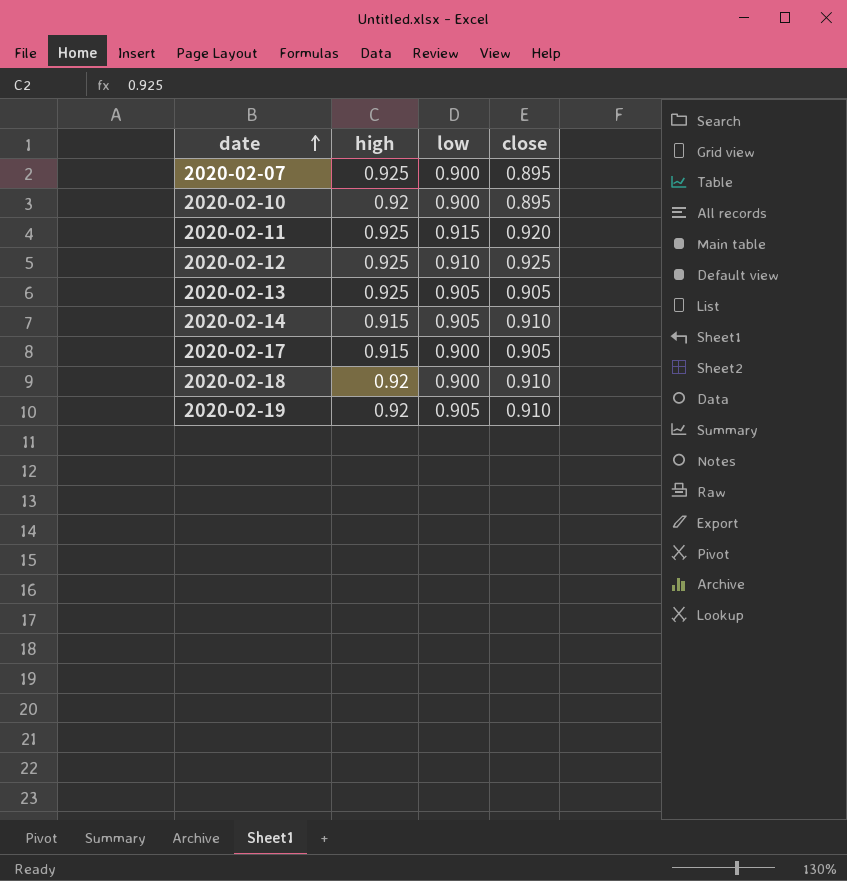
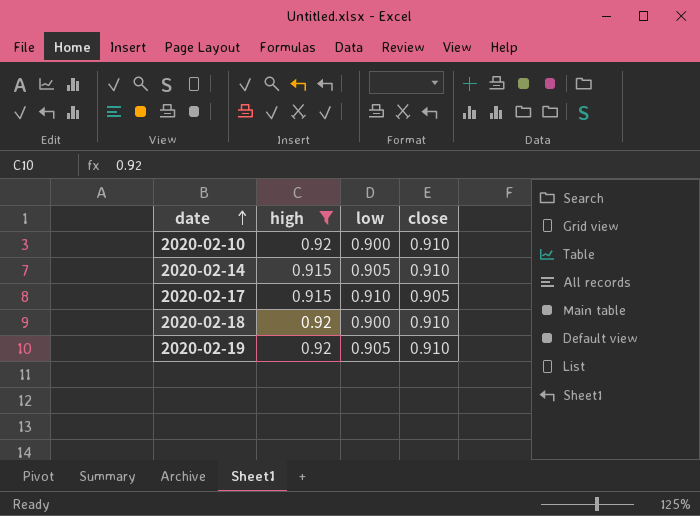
filter: none -> high != 0.925
2020-02-10 | close: 0.895 -> 0.910
2020-02-17 | low: 0.900 -> 0.910

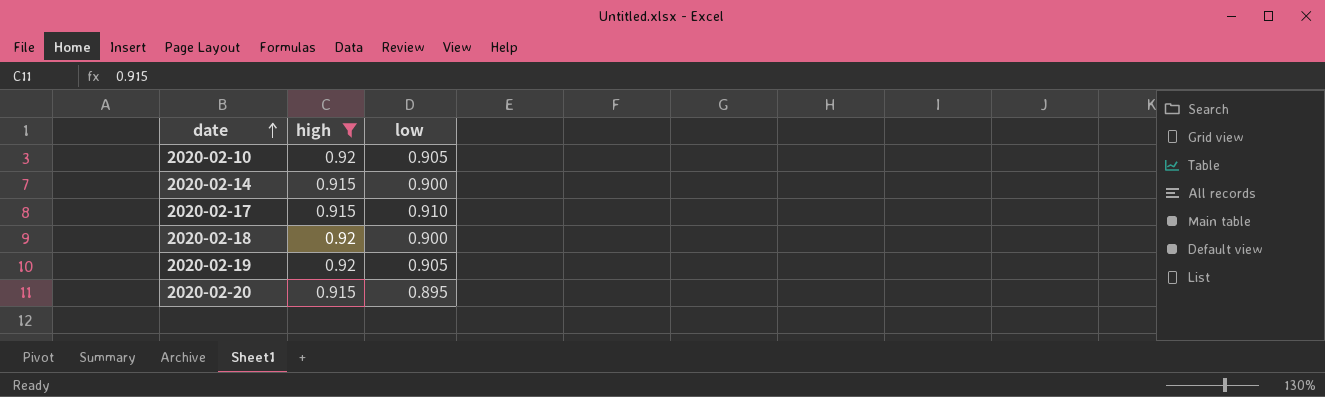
column close | position: 4 -> none
2020-02-10 | low: 0.900 -> 0.905
2020-02-14 | low: 0.905 -> 0.900
row 2020-02-20: none -> 0.915 | 0.895

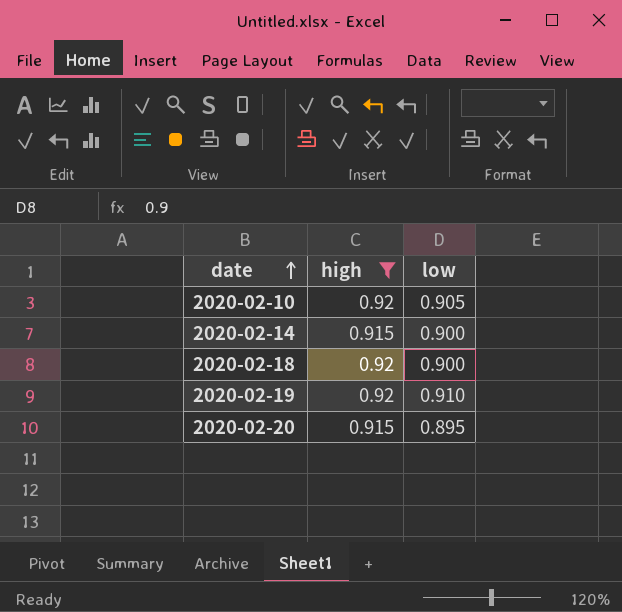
row 2020-02-17: 0.915 | 0.910 -> none
2020-02-19 | low: 0.905 -> 0.910

